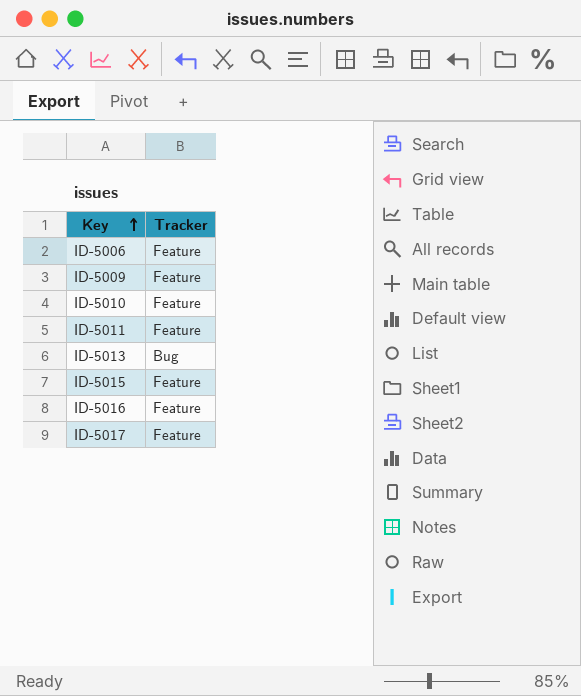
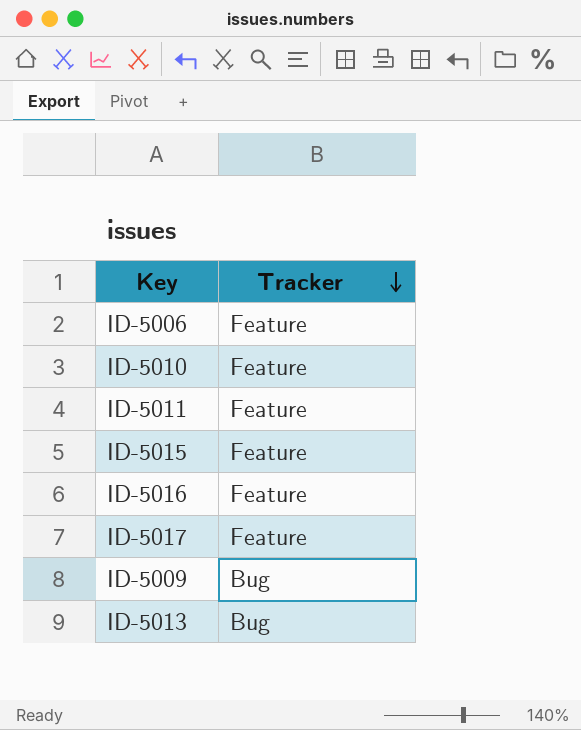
row order: Key ascending -> Tracker descending
ID-5009 | Tracker: Feature -> Bug

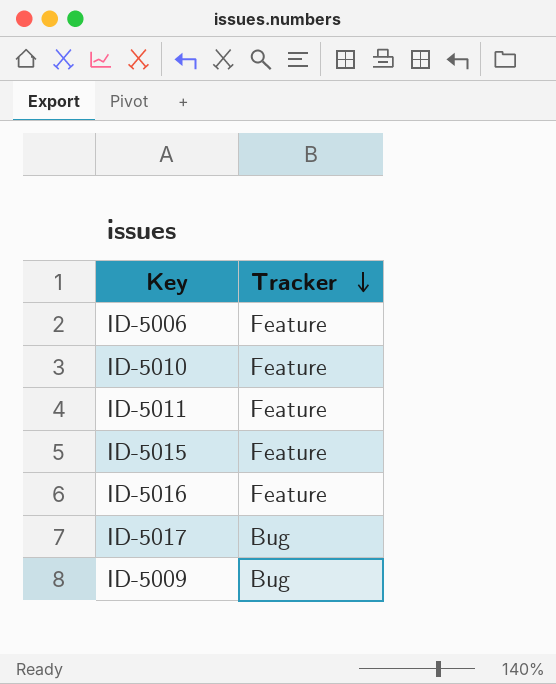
row ID-5013: Bug -> none
ID-5017 | Tracker: Feature -> Bug

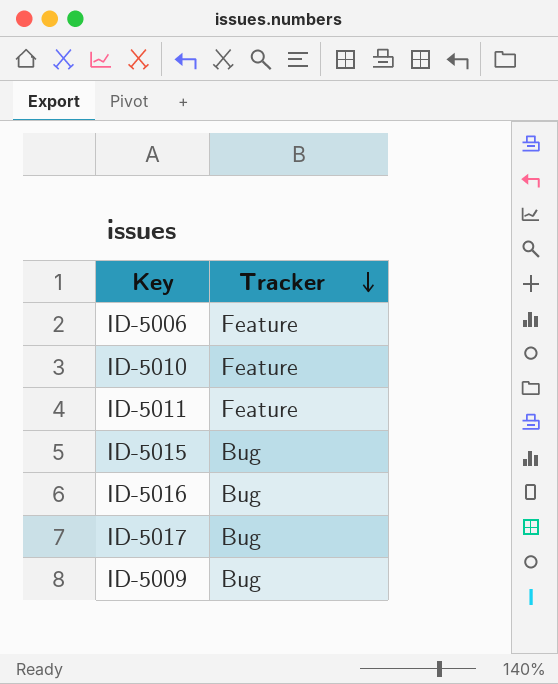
ID-5015 | Tracker: Feature -> Bug
ID-5016 | Tracker: Feature -> Bug

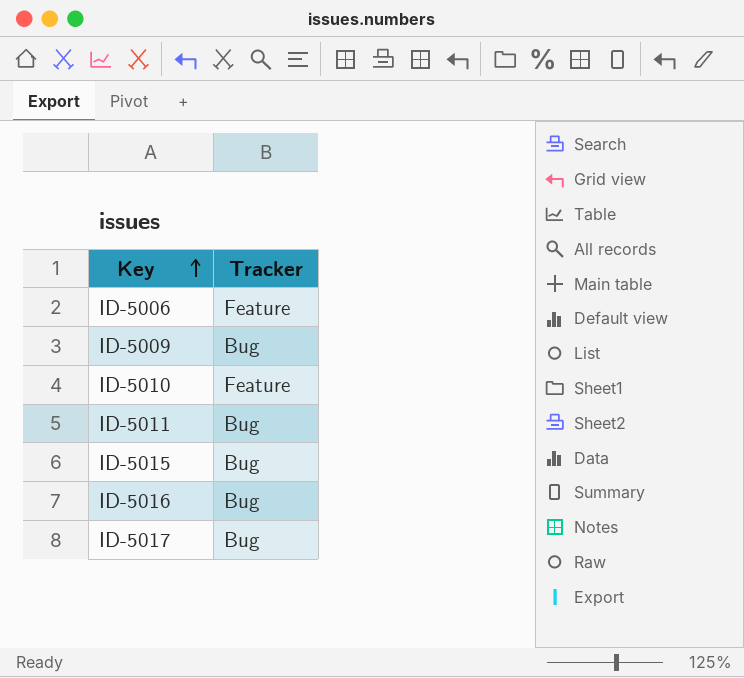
row order: Tracker descending -> Key ascending
ID-5011 | Tracker: Feature -> Bug

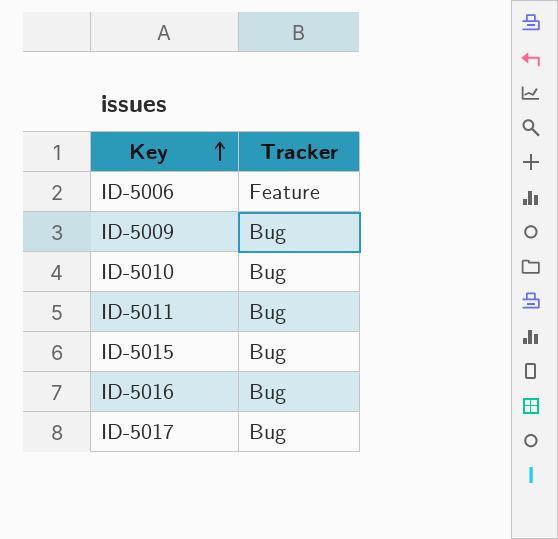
ID-5010 | Tracker: Feature -> Bug

